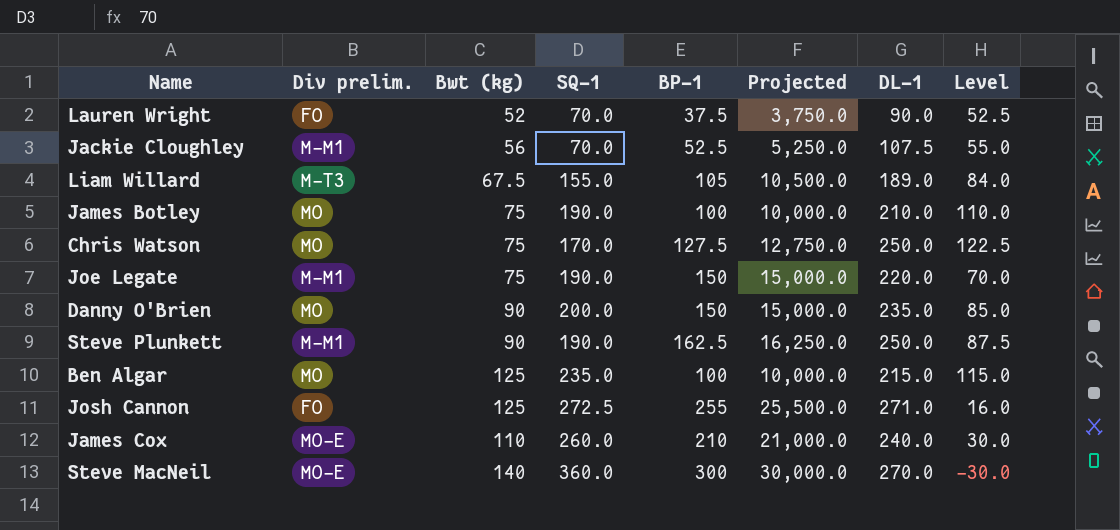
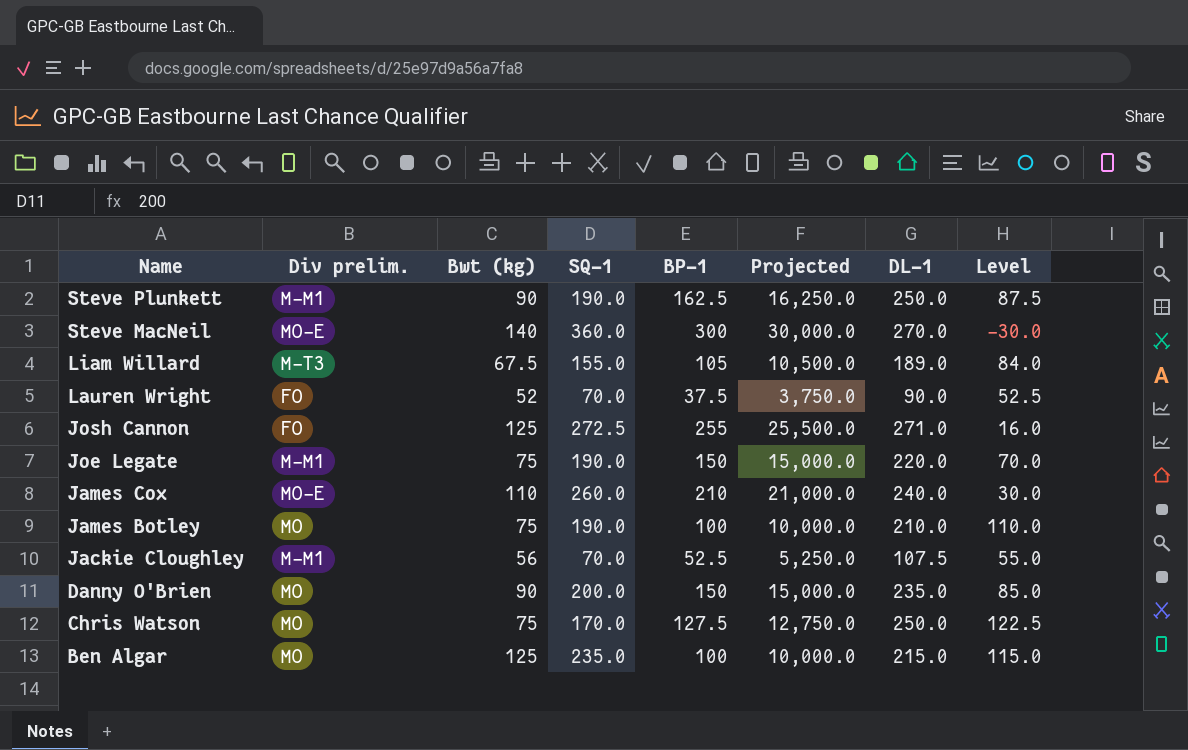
row order: none -> Name descending

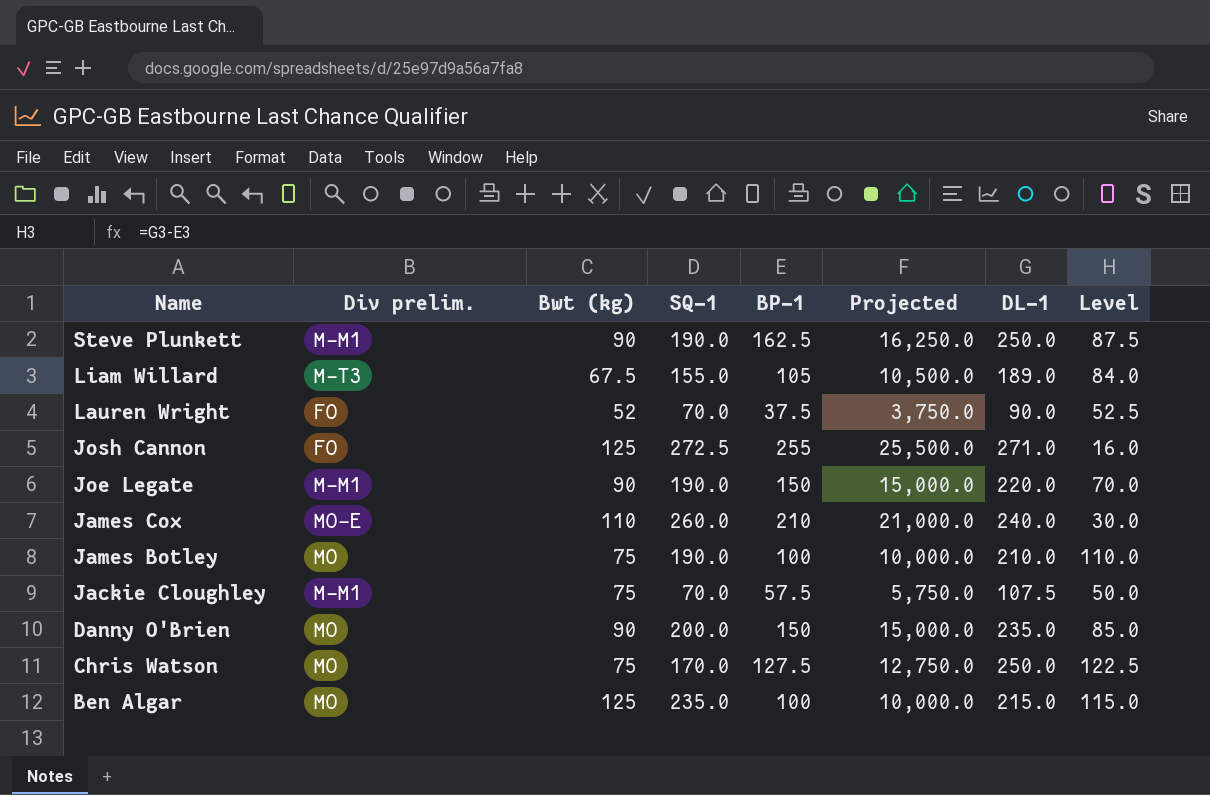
row Steve MacNeil: MO-E | 140 | 360.0 | 300 | 30,000.0 | 270.0 | -30.0 -> none
Joe Legate | Bwt (kg): 75 -> 90
Jackie Cloughley | Bwt (kg): 56 -> 75
Jackie Cloughley | BP-1: 52.5 -> 57.5
Jackie Cloughley | Projected: 5,250.0 -> 5,750.0
Jackie Cloughley | Level: 55.0 -> 50.0

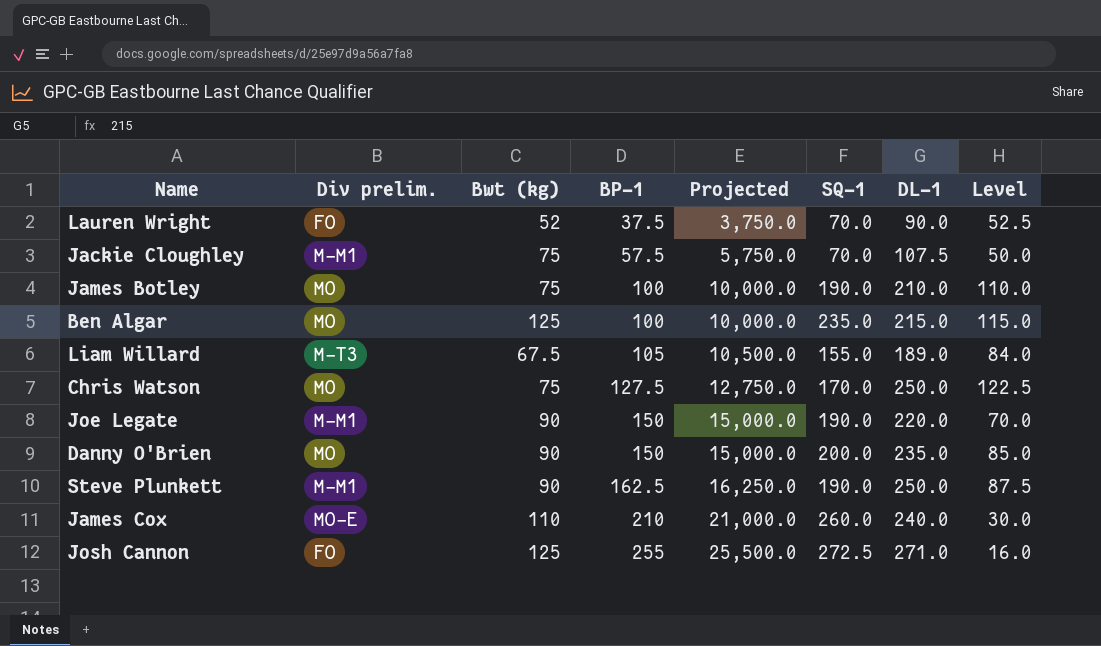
row order: Name descending -> BP-1 ascending
column SQ-1 | position: 4 -> 6

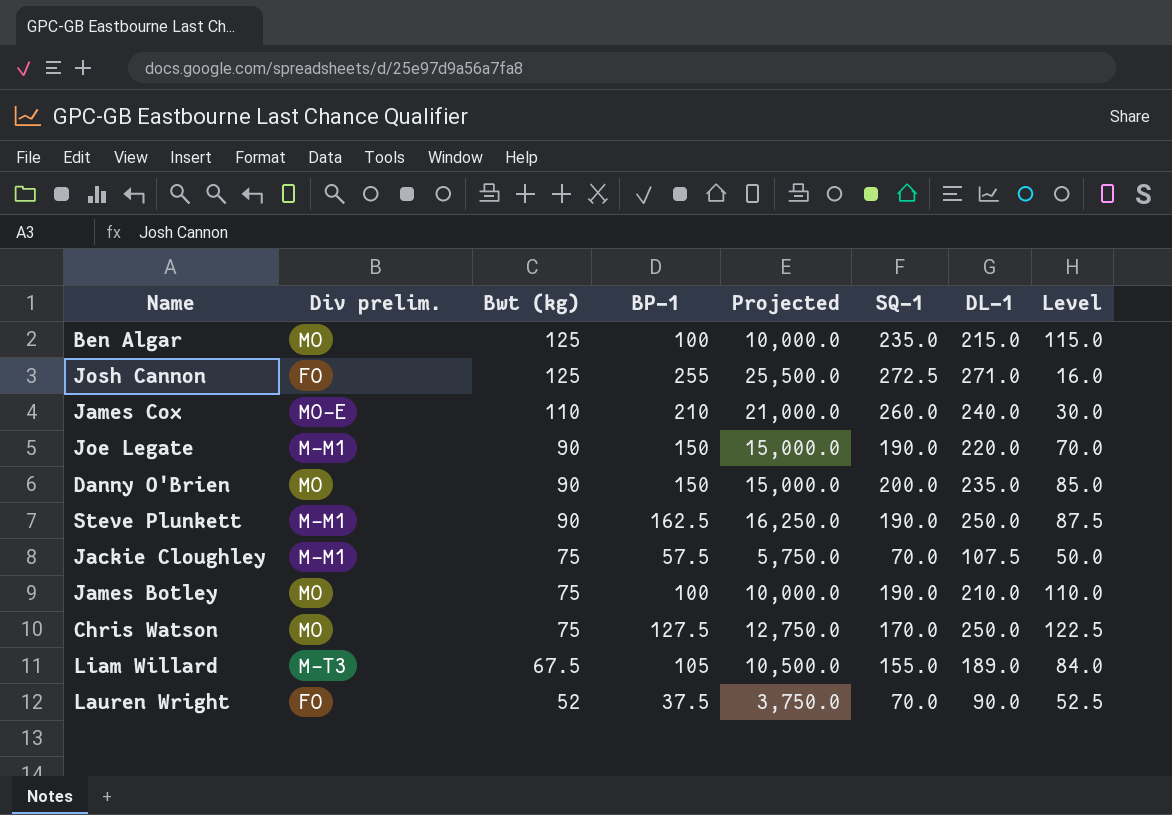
row order: BP-1 ascending -> Bwt (kg) descending

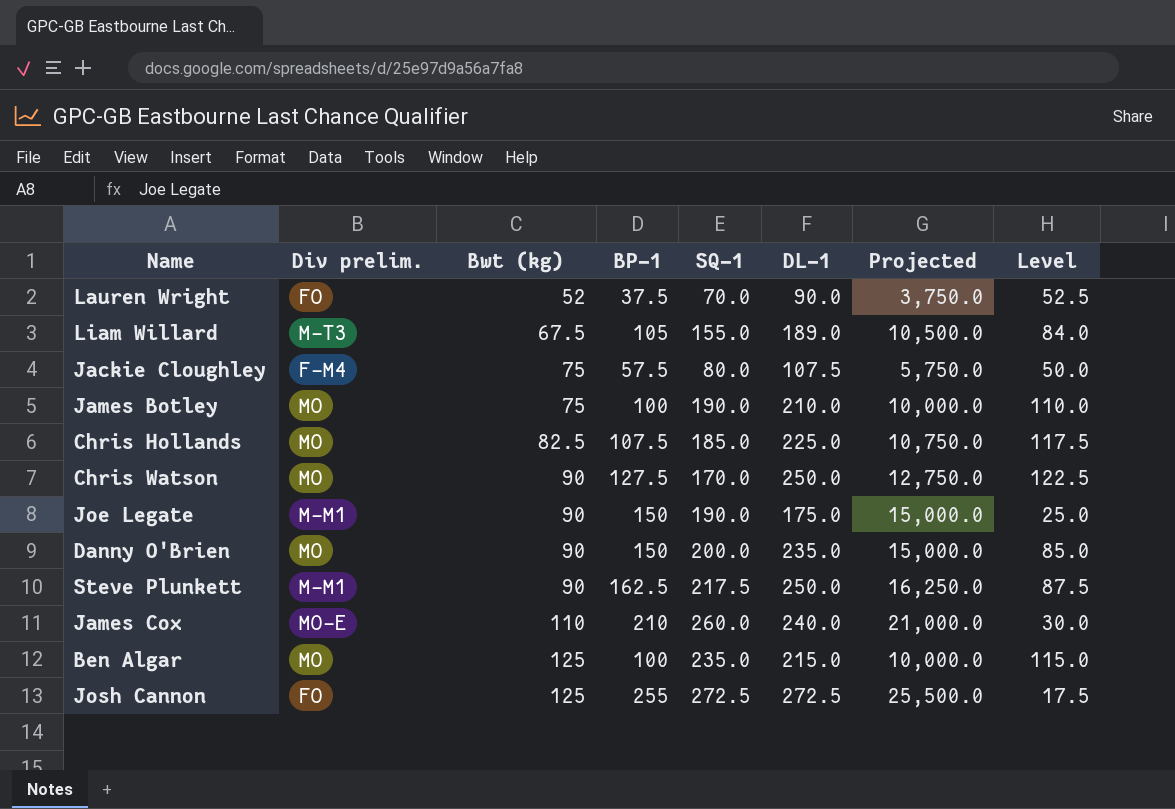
row order: Bwt (kg) descending -> Bwt (kg) ascending
column Projected | position: 5 -> 7
Jackie Cloughley | Div prelim.: M-M1 -> F-M4
Jackie Cloughley | SQ-1: 70.0 -> 80.0
row Chris Hollands: none -> MO | 82.5 | 107.5 | 185.0 | 225.0 | 10,750.0 | 117.5
Chris Watson | Bwt (kg): 75 -> 90
Joe Legate | DL-1: 220.0 -> 175.0
Joe Legate | Level: 70.0 -> 25.0
Steve Plunkett | SQ-1: 190.0 -> 217.5
Josh Cannon | DL-1: 271.0 -> 272.5
Josh Cannon | Level: 16.0 -> 17.5

